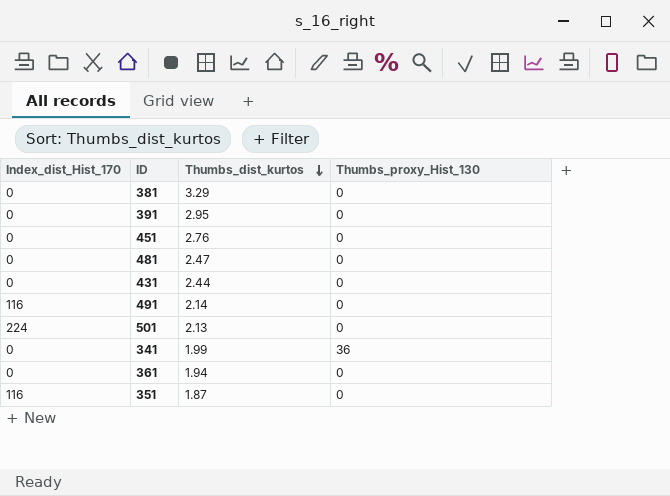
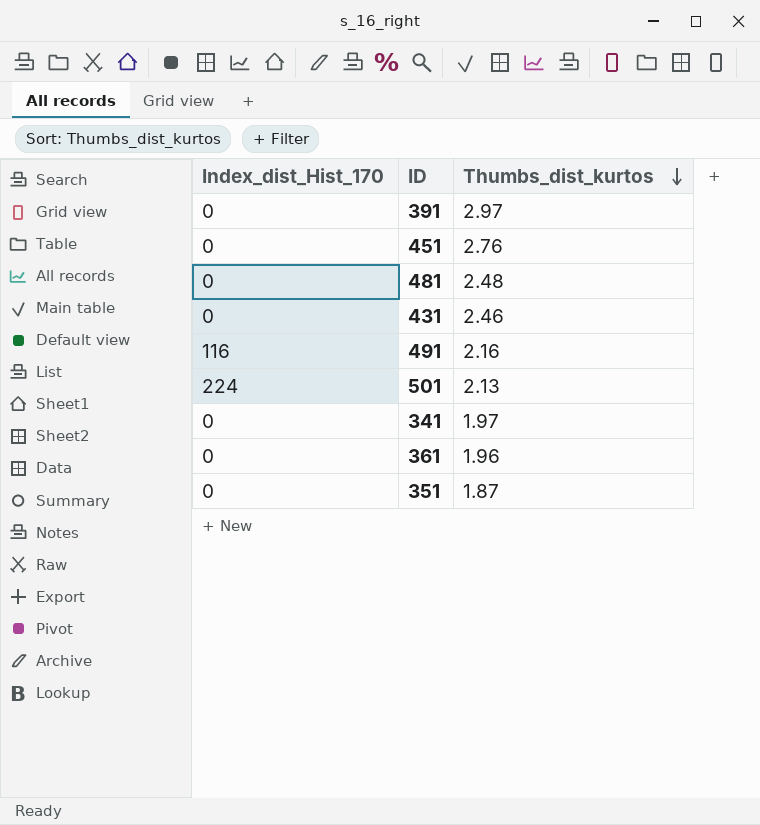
column Thumbs_proxy_Hist_130 | position: 4 -> none
row 381: 0 | 3.29 | 0 -> none
391 | Thumbs_dist_kurtos: 2.95 -> 2.97
481 | Thumbs_dist_kurtos: 2.47 -> 2.48
431 | Thumbs_dist_kurtos: 2.44 -> 2.46
491 | Thumbs_dist_kurtos: 2.14 -> 2.16
341 | Thumbs_dist_kurtos: 1.99 -> 1.97
361 | Thumbs_dist_kurtos: 1.94 -> 1.96
351 | Index_dist_Hist_170: 116 -> 0

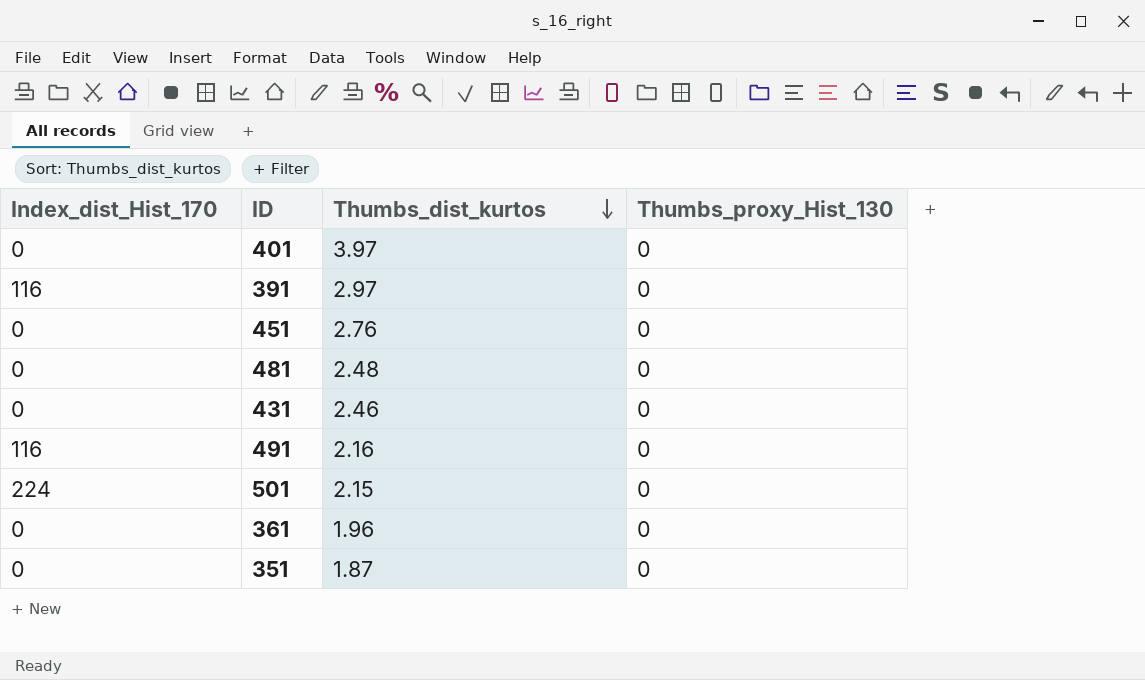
column Thumbs_proxy_Hist_130 | position: none -> 4
row 341: 0 | 1.97 -> none
row 401: none -> 0 | 3.97 | 0
391 | Index_dist_Hist_170: 0 -> 116
501 | Thumbs_dist_kurtos: 2.13 -> 2.15

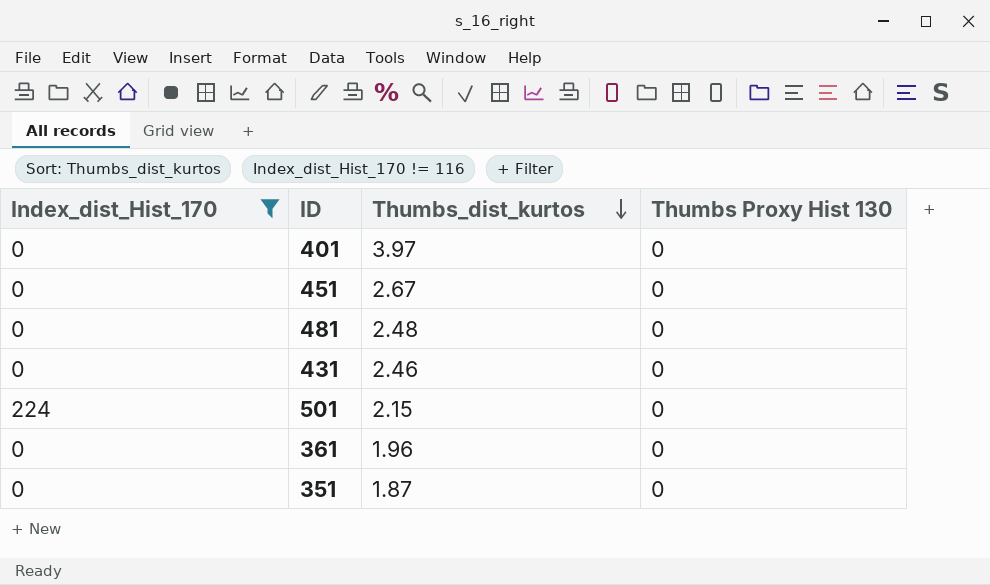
filter: none -> Index_dist_Hist_170 != 116
column name: Thumbs_proxy_Hist_130 -> Thumbs Proxy Hist 130
451 | Thumbs_dist_kurtos: 2.76 -> 2.67

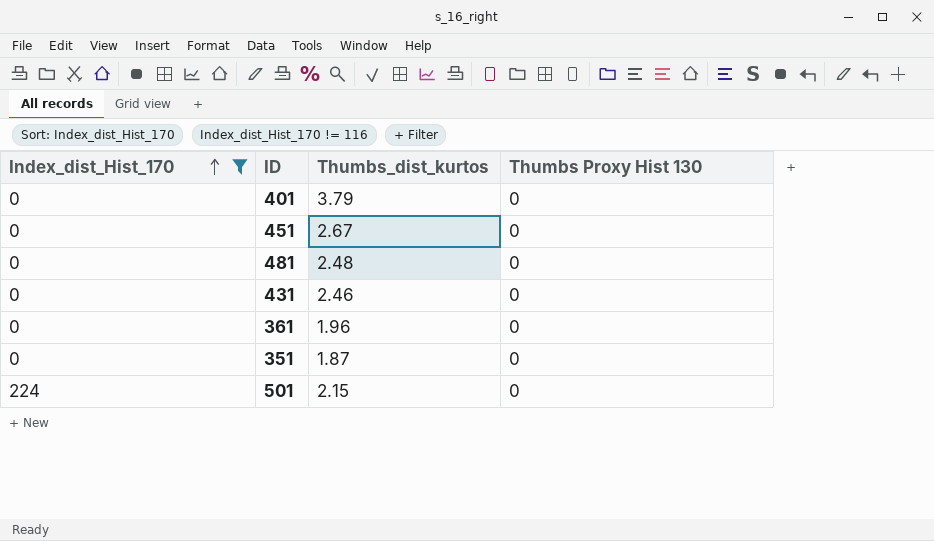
row order: Thumbs_dist_kurtos descending -> Index_dist_Hist_170 ascending
401 | Thumbs_dist_kurtos: 3.97 -> 3.79

